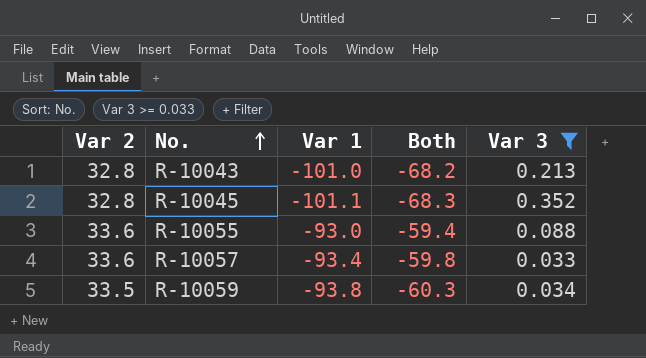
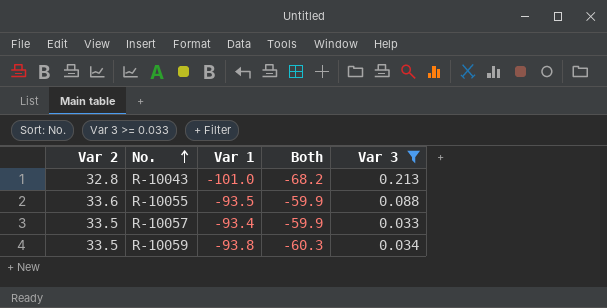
row R-10045: 32.8 | -101.1 | -68.3 | 0.352 -> none
R-10055 | Var 1: -93.0 -> -93.5
R-10055 | Both: -59.4 -> -59.9
R-10057 | Var 2: 33.6 -> 33.5
R-10057 | Both: -59.8 -> -59.9

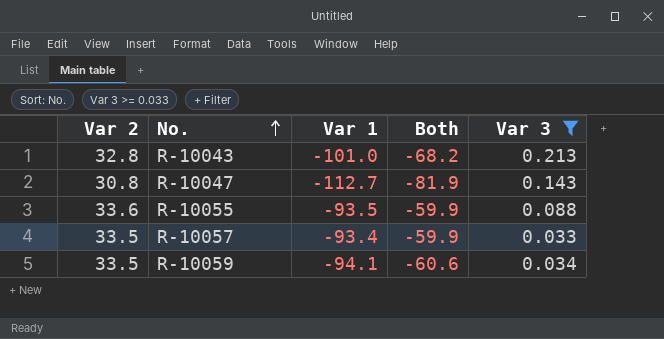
row R-10047: none -> 30.8 | -112.7 | -81.9 | 0.143
R-10059 | Var 1: -93.8 -> -94.1
R-10059 | Both: -60.3 -> -60.6

